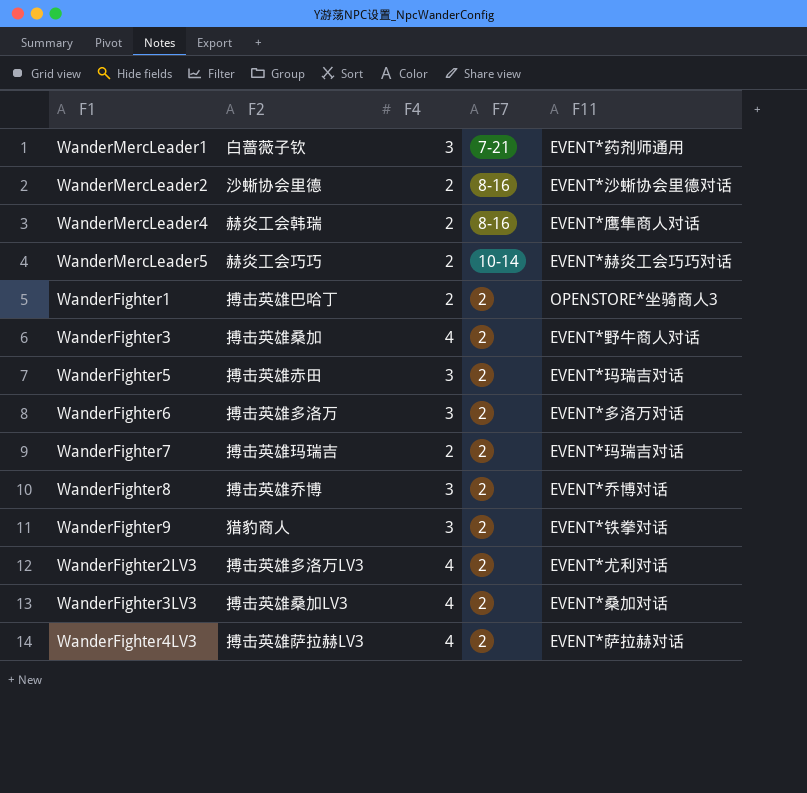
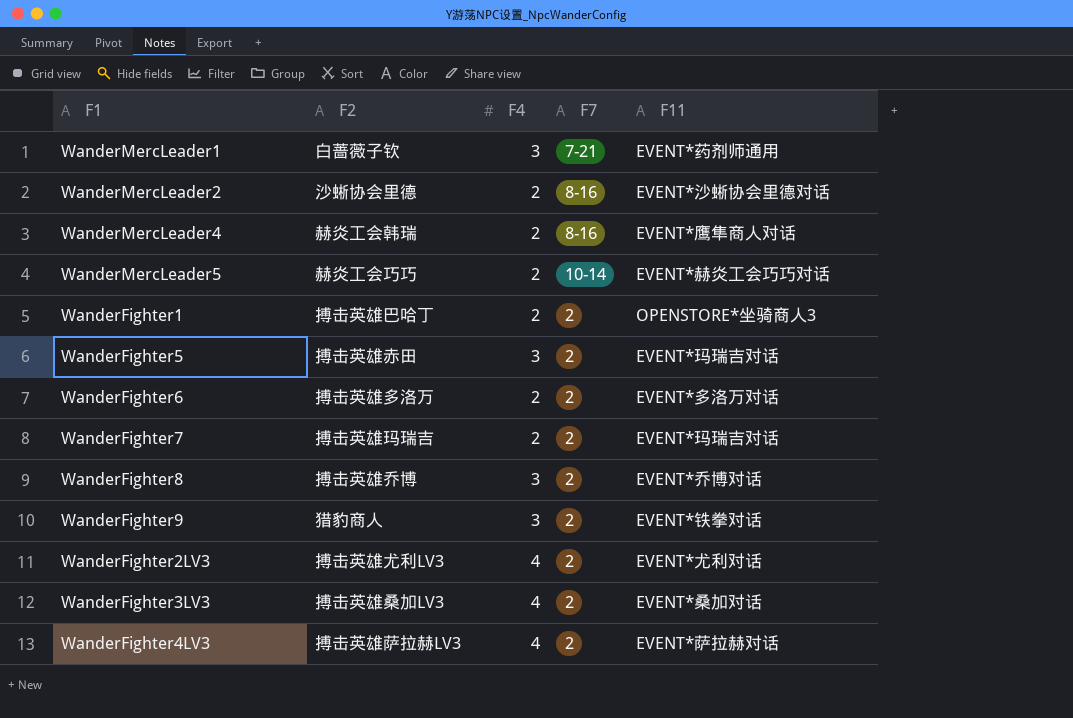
row WanderFighter3: 搏击英雄桑加 | 4 | 2 | EVENT*野牛商人对话 -> none
WanderFighter6 | F4: 3 -> 2
WanderFighter2LV3 | F2: 搏击英雄多洛万LV3 -> 搏击英雄尤利LV3

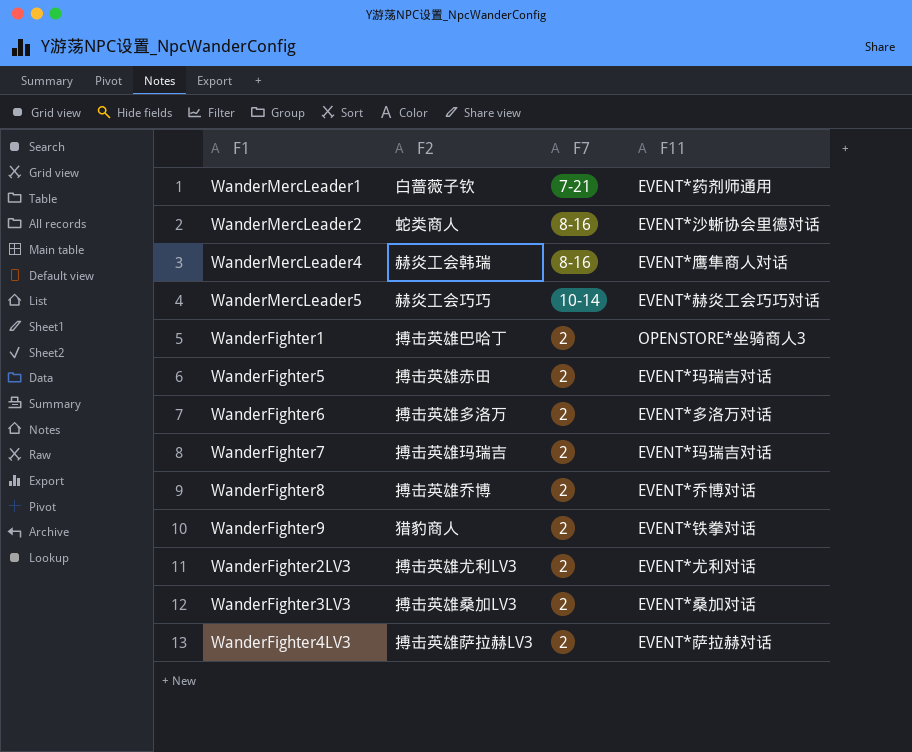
column F4 | position: 3 -> none
WanderMercLeader2 | F2: 沙蜥协会里德 -> 蛇类商人

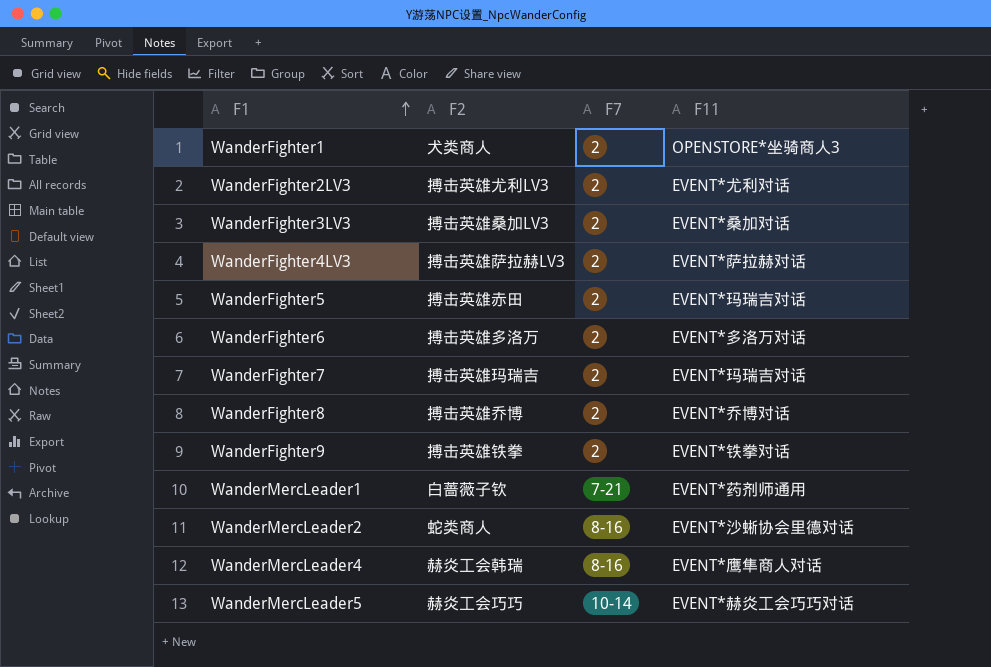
row order: none -> F1 ascending
WanderFighter1 | F2: 搏击英雄巴哈丁 -> 犬类商人
WanderFighter9 | F2: 猎豹商人 -> 搏击英雄铁拳

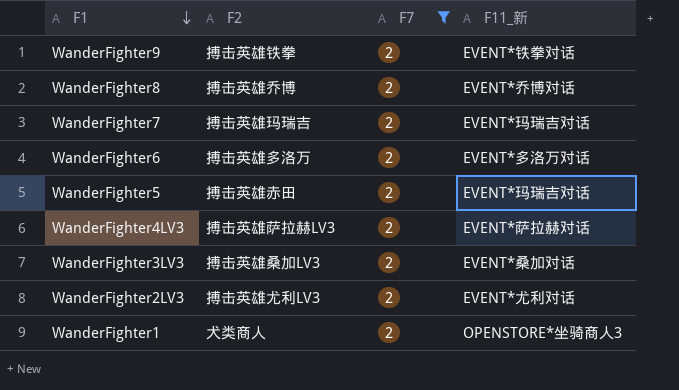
filter: none -> F7 = 2
row order: F1 ascending -> F1 descending
column name: F11 -> F11_新

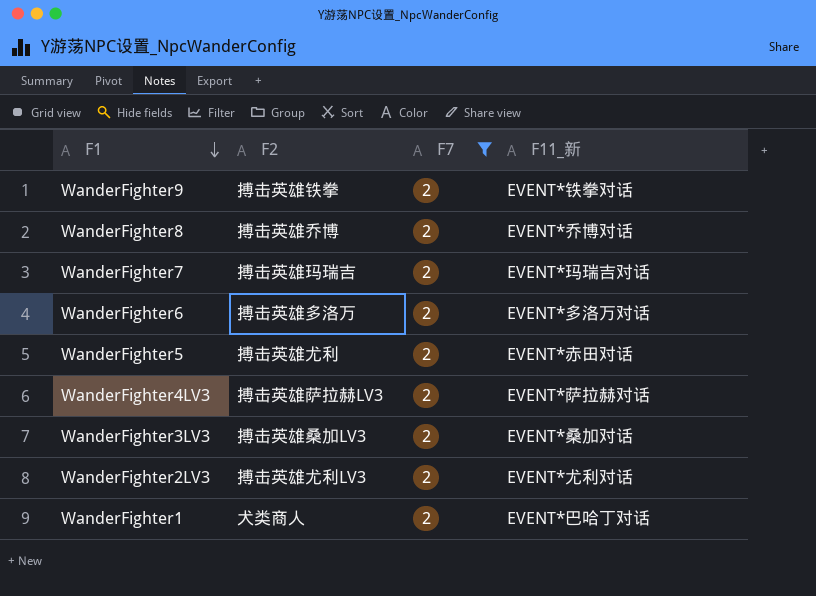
WanderFighter5 | F2: 搏击英雄赤田 -> 搏击英雄尤利
WanderFighter5 | F11_新: EVENT*玛瑞吉对话 -> EVENT*赤田对话
WanderFighter1 | F11_新: OPENSTORE*坐骑商人3 -> EVENT*巴哈丁对话

